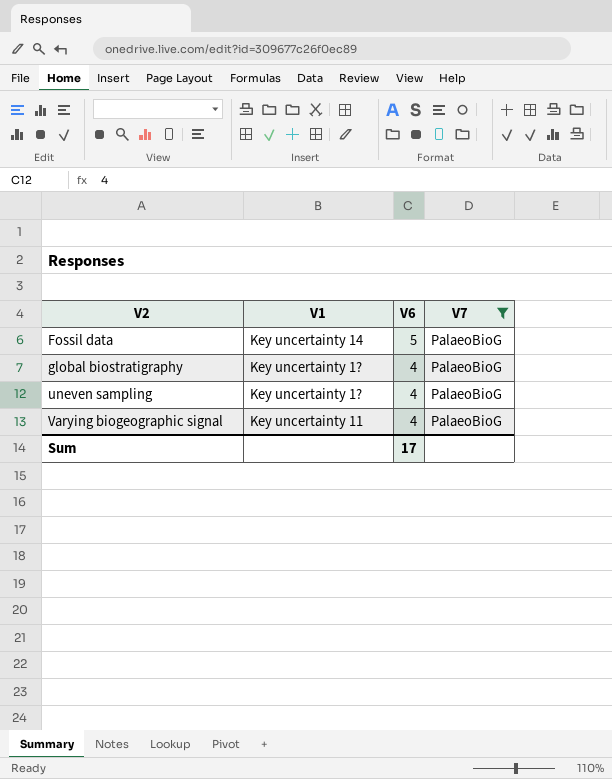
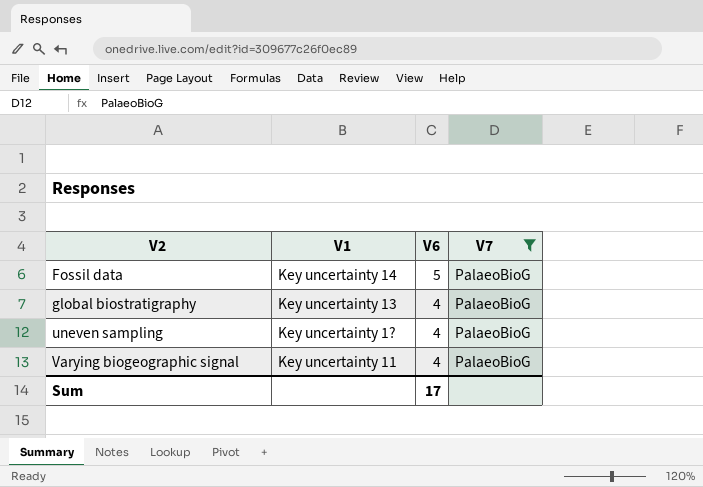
global biostratigraphy | V1: Key uncertainty 1? -> Key uncertainty 13

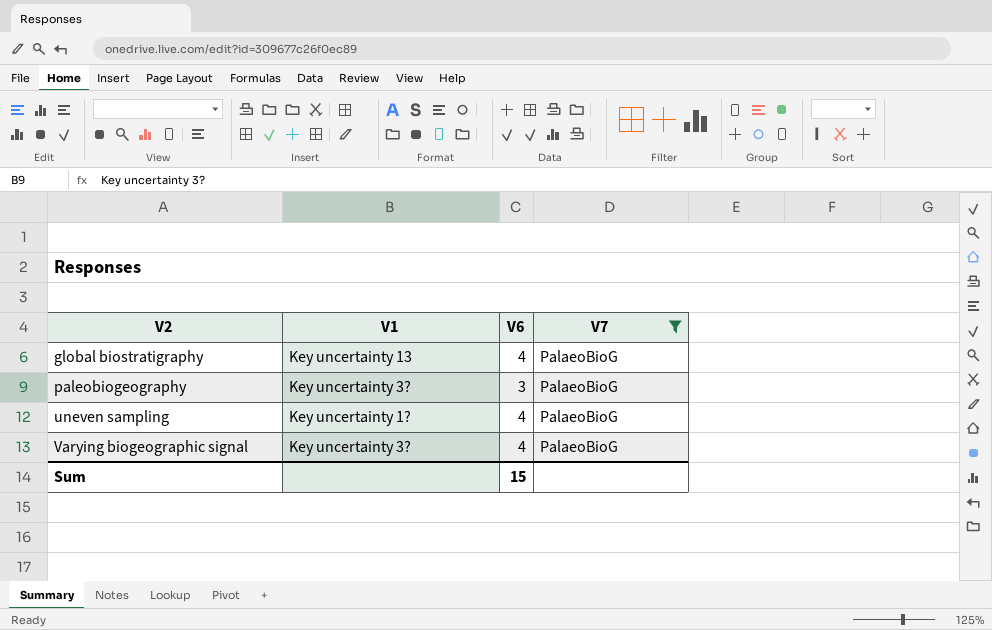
row Fossil data: Key uncertainty 14 | 5 | PalaeoBioG -> none
row paleobiogeography: none -> Key uncertainty 3? | 3 | PalaeoBioG
Varying biogeographic signal | V1: Key uncertainty 11 -> Key uncertainty 3?
Sum | V6: 17 -> 15

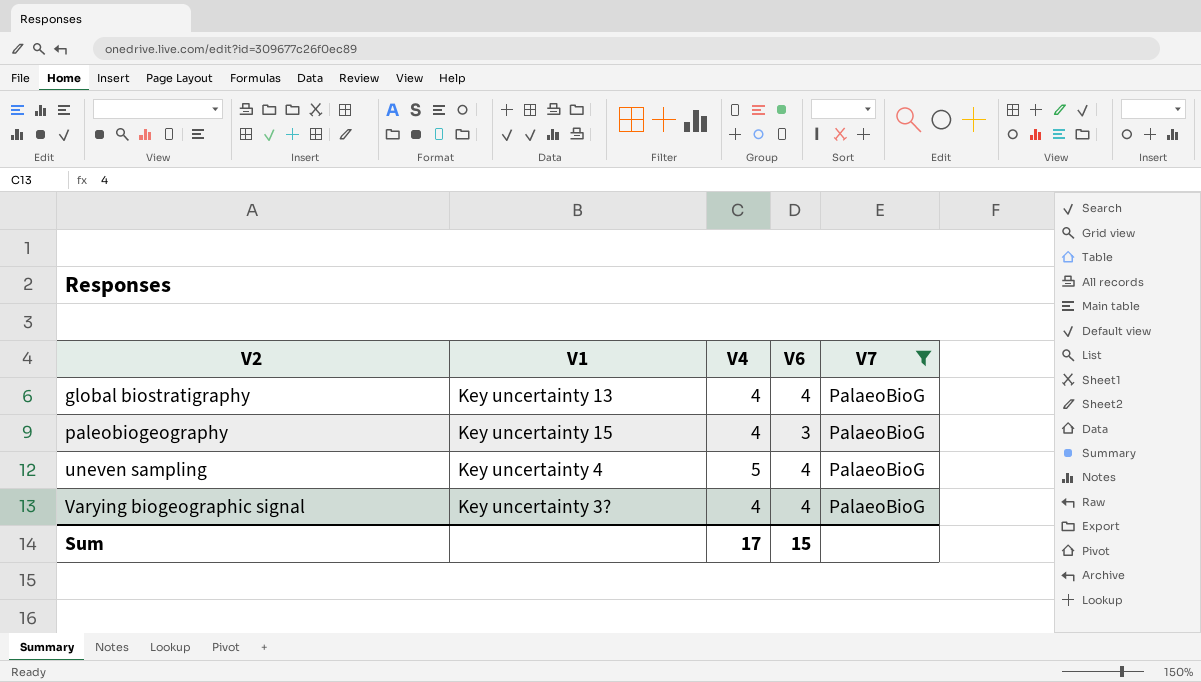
column V4 | position: none -> 3
paleobiogeography | V1: Key uncertainty 3? -> Key uncertainty 15
uneven sampling | V1: Key uncertainty 1? -> Key uncertainty 4

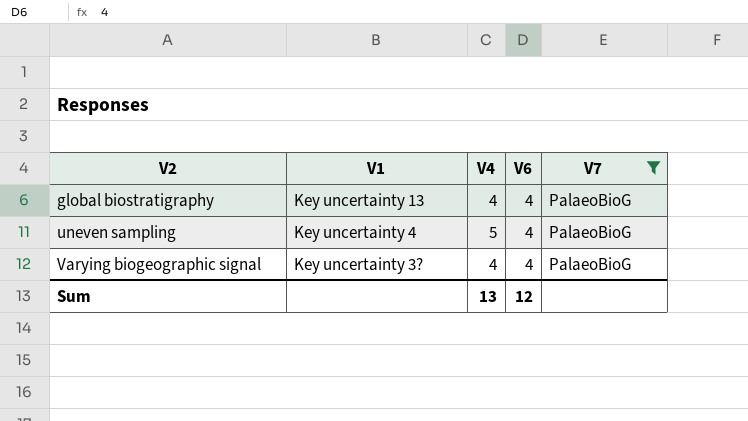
row paleobiogeography: Key uncertainty 15 | 4 | 3 | PalaeoBioG -> none
Sum | V4: 17 -> 13
Sum | V6: 15 -> 12

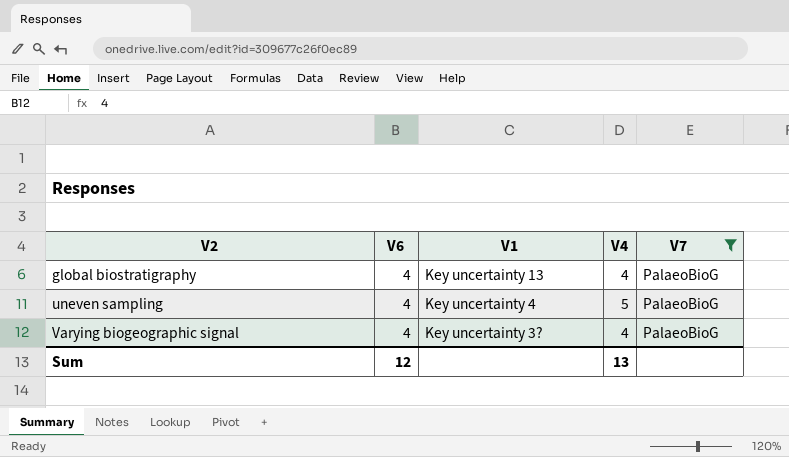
column V6 | position: 4 -> 2

